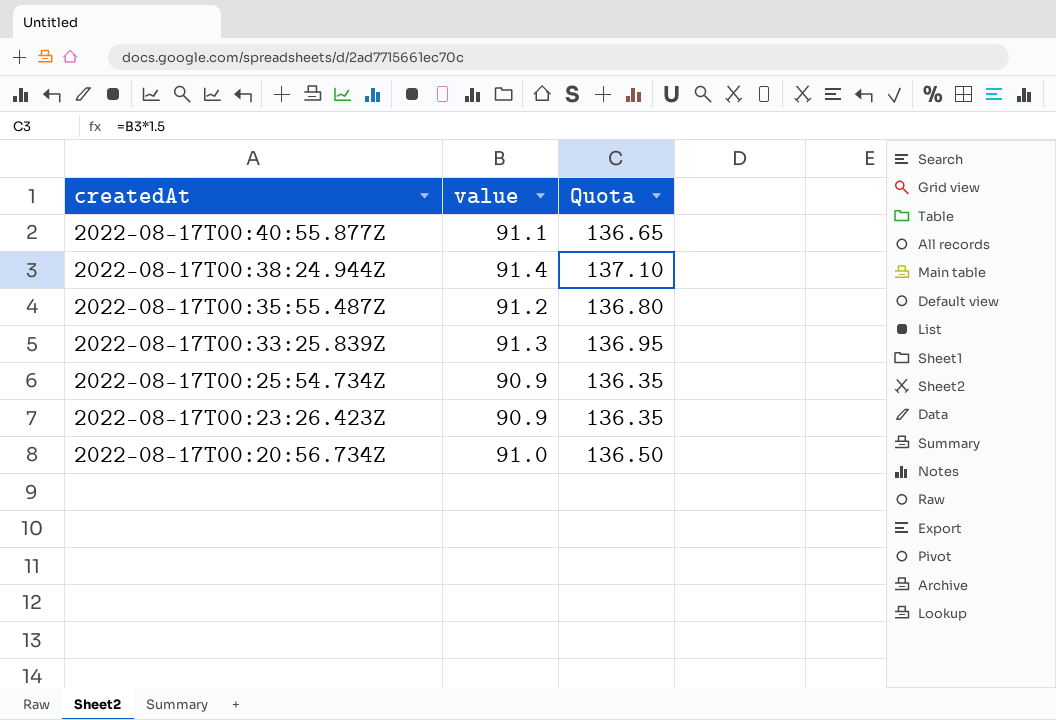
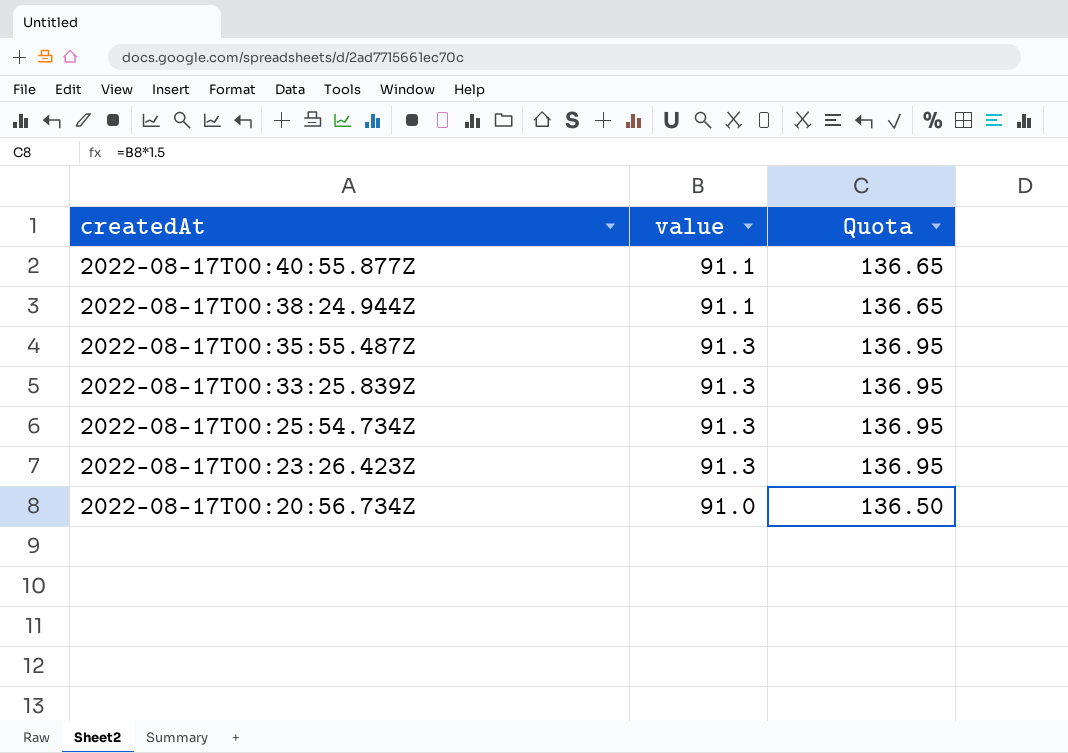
2022-08-17T00:38:24.944Z | value: 91.4 -> 91.1
2022-08-17T00:38:24.944Z | Quota: 137.10 -> 136.65
2022-08-17T00:35:55.487Z | value: 91.2 -> 91.3
2022-08-17T00:35:55.487Z | Quota: 136.80 -> 136.95
2022-08-17T00:25:54.734Z | value: 90.9 -> 91.3
2022-08-17T00:25:54.734Z | Quota: 136.35 -> 136.95
2022-08-17T00:23:26.423Z | value: 90.9 -> 91.3
2022-08-17T00:23:26.423Z | Quota: 136.35 -> 136.95

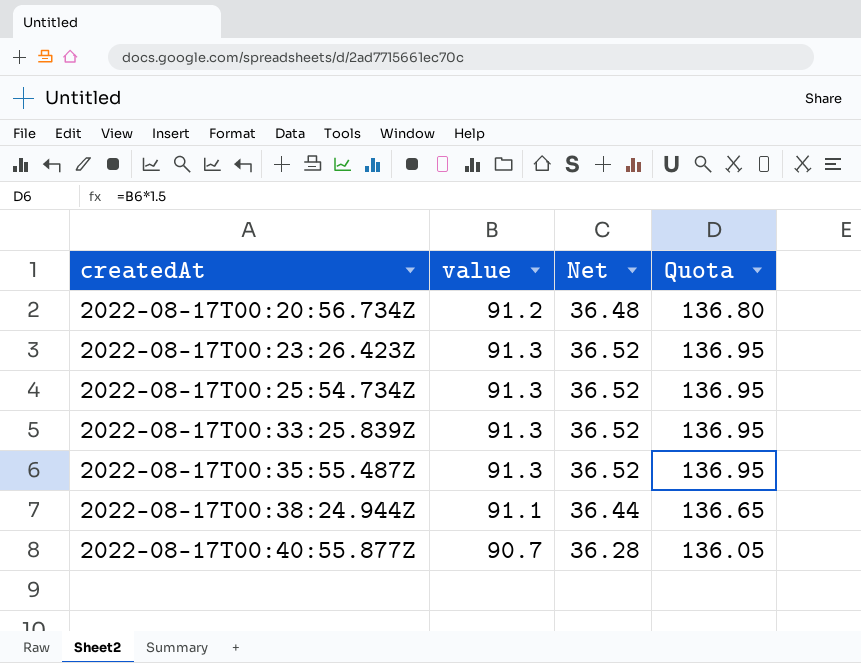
row order: createdAt descending -> createdAt ascending
column Net | formula: none -> [value] * 0.4
2022-08-17T00:20:56.734Z | value: 91.0 -> 91.2
2022-08-17T00:20:56.734Z | Quota: 136.50 -> 136.80
2022-08-17T00:40:55.877Z | value: 91.1 -> 90.7
2022-08-17T00:40:55.877Z | Quota: 136.65 -> 136.05

